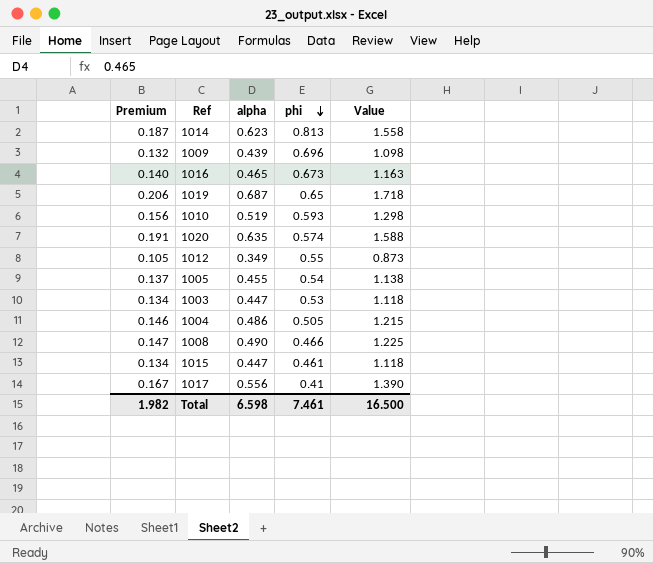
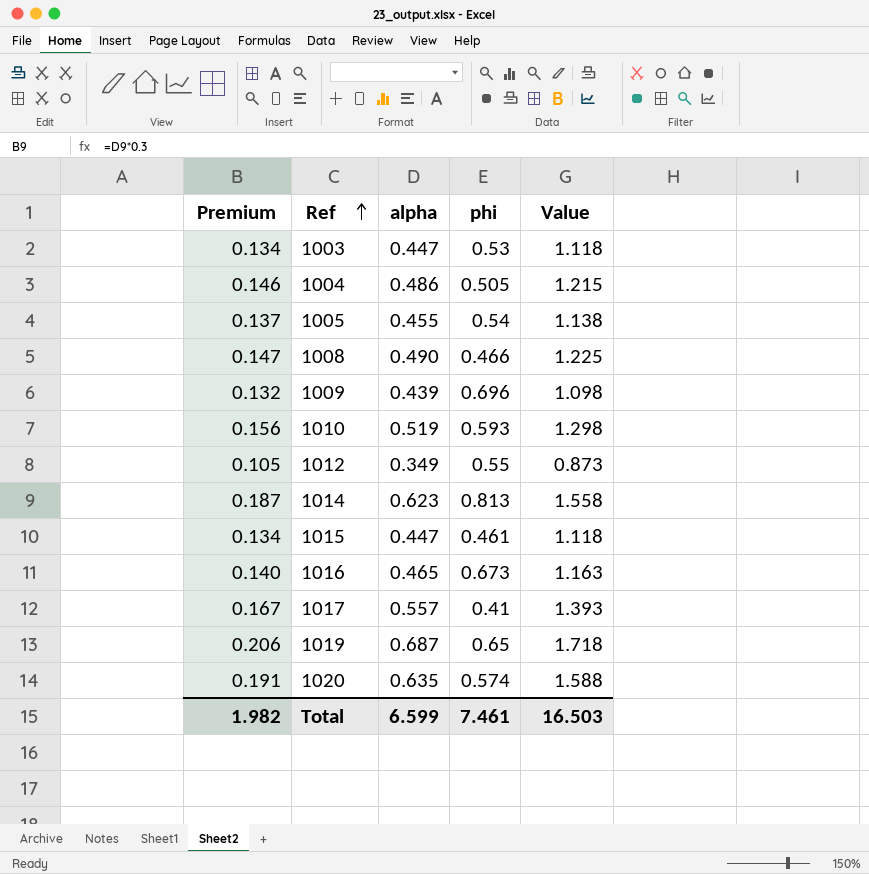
row order: phi descending -> Ref ascending
1017 | alpha: 0.556 -> 0.557
1017 | Value: 1.390 -> 1.393
Total | alpha: 6.598 -> 6.599
Total | Value: 16.500 -> 16.503

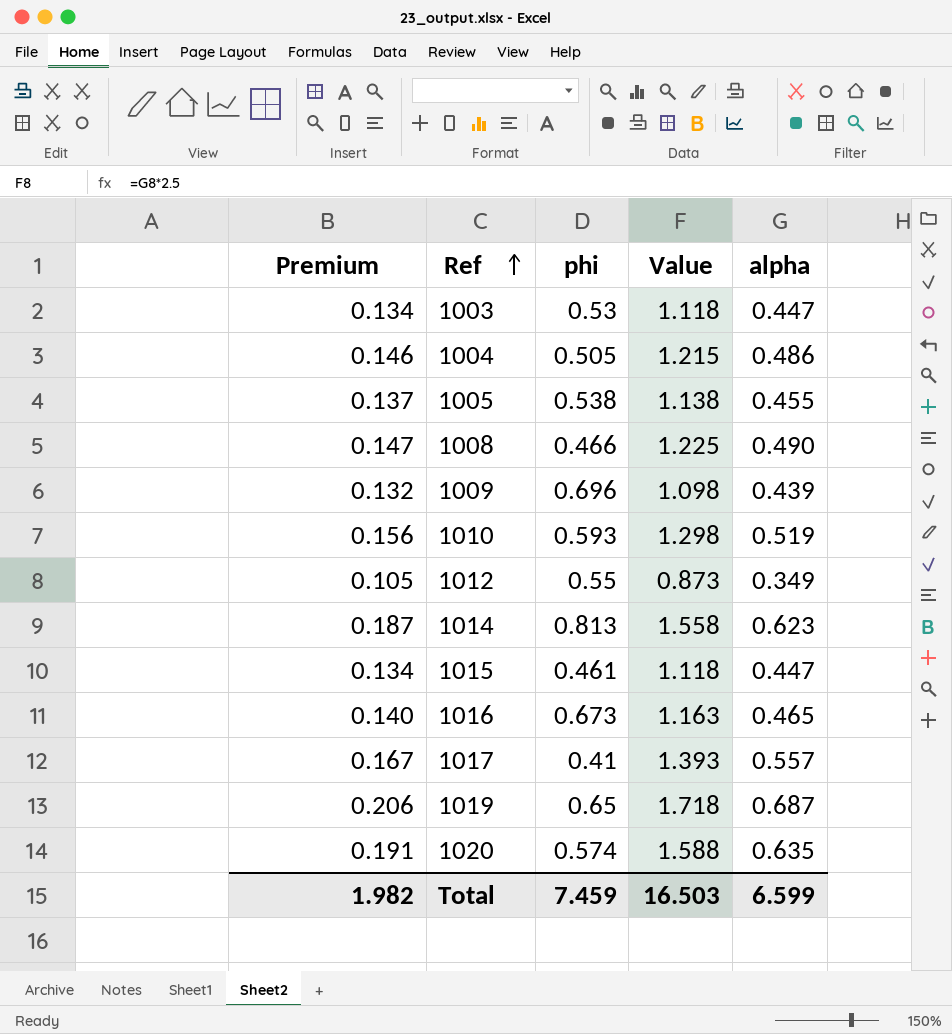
column alpha | position: 3 -> 5
1005 | phi: 0.54 -> 0.538
Total | phi: 7.461 -> 7.459

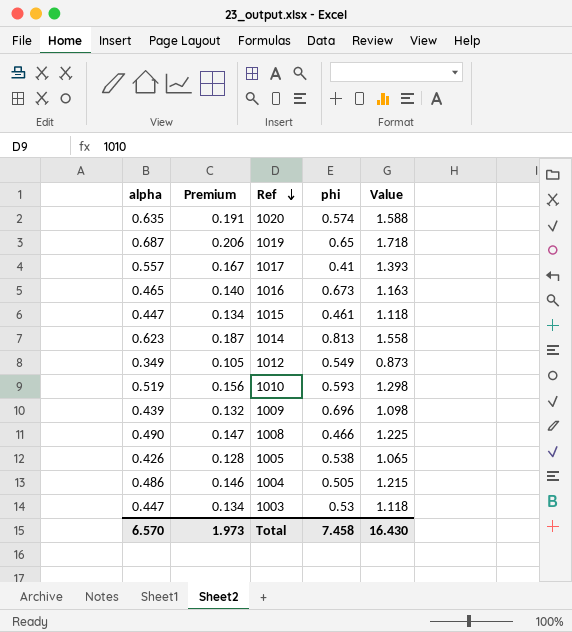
row order: Ref ascending -> Ref descending
column alpha | position: 5 -> 1
1012 | phi: 0.55 -> 0.549
1005 | alpha: 0.455 -> 0.426
1005 | Premium: 0.137 -> 0.128
1005 | Value: 1.138 -> 1.065
Total | alpha: 6.599 -> 6.570
Total | Premium: 1.982 -> 1.973
Total | phi: 7.459 -> 7.458
Total | Value: 16.503 -> 16.430

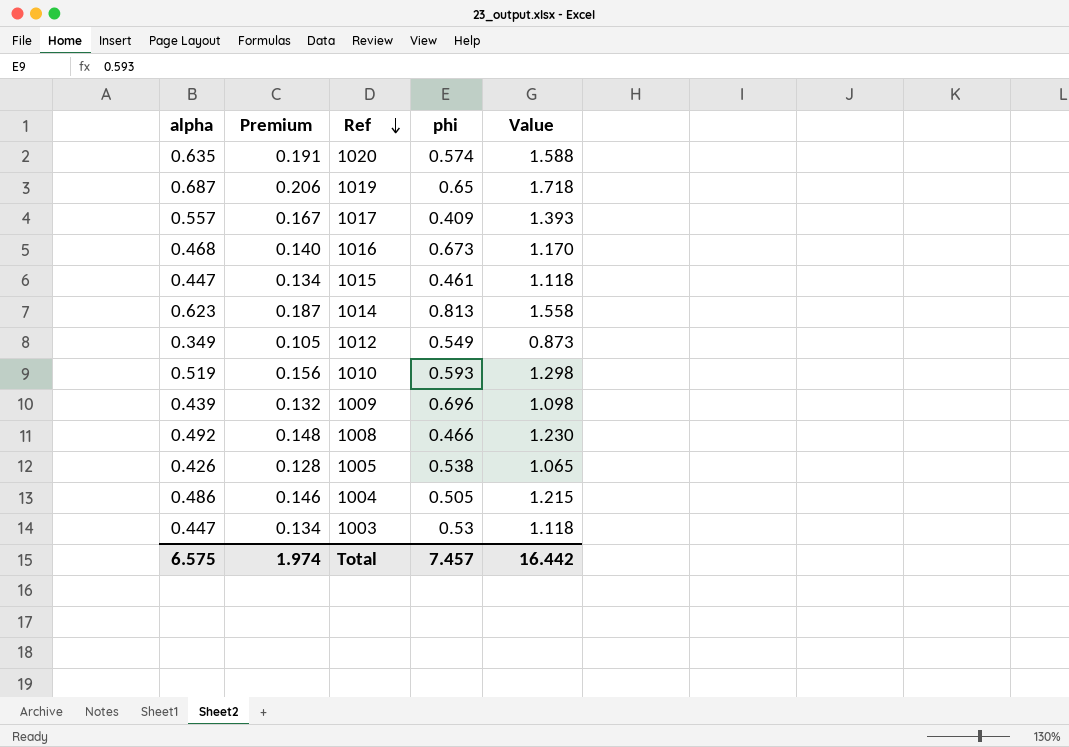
1017 | phi: 0.41 -> 0.409
1016 | alpha: 0.465 -> 0.468
1016 | Value: 1.163 -> 1.170
1008 | alpha: 0.490 -> 0.492
1008 | Premium: 0.147 -> 0.148
1008 | Value: 1.225 -> 1.230
Total | alpha: 6.570 -> 6.575
Total | Premium: 1.973 -> 1.974
Total | phi: 7.458 -> 7.457
Total | Value: 16.430 -> 16.442

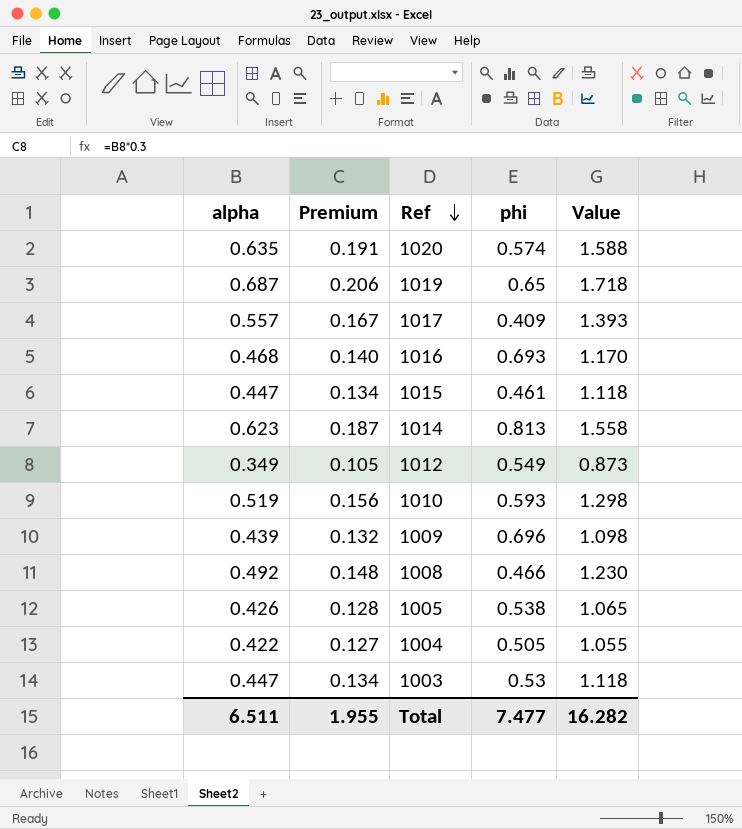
1016 | phi: 0.673 -> 0.693
1004 | alpha: 0.486 -> 0.422
1004 | Premium: 0.146 -> 0.127
1004 | Value: 1.215 -> 1.055
Total | alpha: 6.575 -> 6.511
Total | Premium: 1.974 -> 1.955
Total | phi: 7.457 -> 7.477
Total | Value: 16.442 -> 16.282

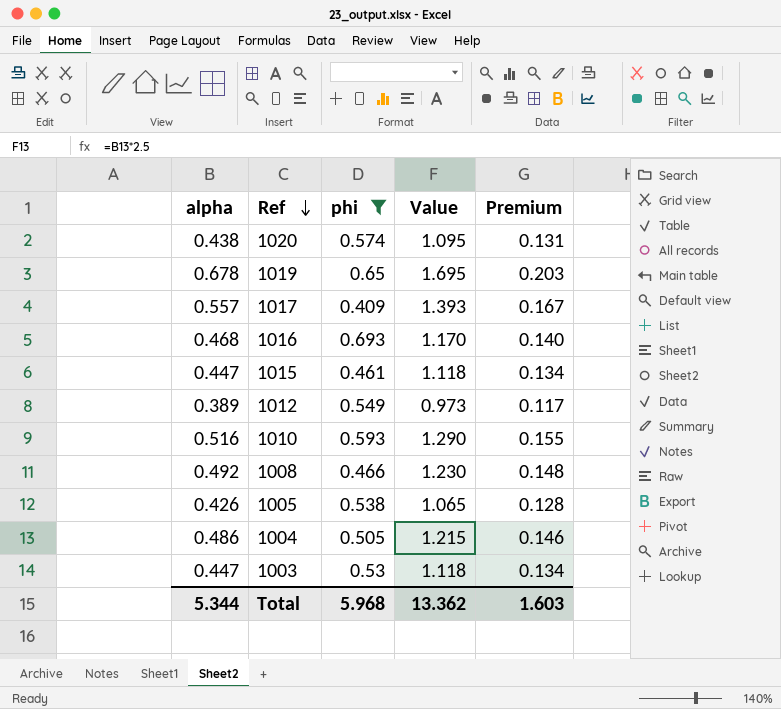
filter: none -> phi <= 0.693
column Premium | position: 2 -> 5
1020 | alpha: 0.635 -> 0.438
1020 | Value: 1.588 -> 1.095
1020 | Premium: 0.191 -> 0.131
1019 | alpha: 0.687 -> 0.678
1019 | Value: 1.718 -> 1.695
1019 | Premium: 0.206 -> 0.203
1012 | alpha: 0.349 -> 0.389
1012 | Value: 0.873 -> 0.973
1012 | Premium: 0.105 -> 0.117
1010 | alpha: 0.519 -> 0.516
1010 | Value: 1.298 -> 1.290
1010 | Premium: 0.156 -> 0.155
1004 | alpha: 0.422 -> 0.486
1004 | Value: 1.055 -> 1.215
1004 | Premium: 0.127 -> 0.146
Total | alpha: 6.511 -> 5.344
Total | phi: 7.477 -> 5.968
Total | Value: 16.282 -> 13.362
Total | Premium: 1.955 -> 1.603

